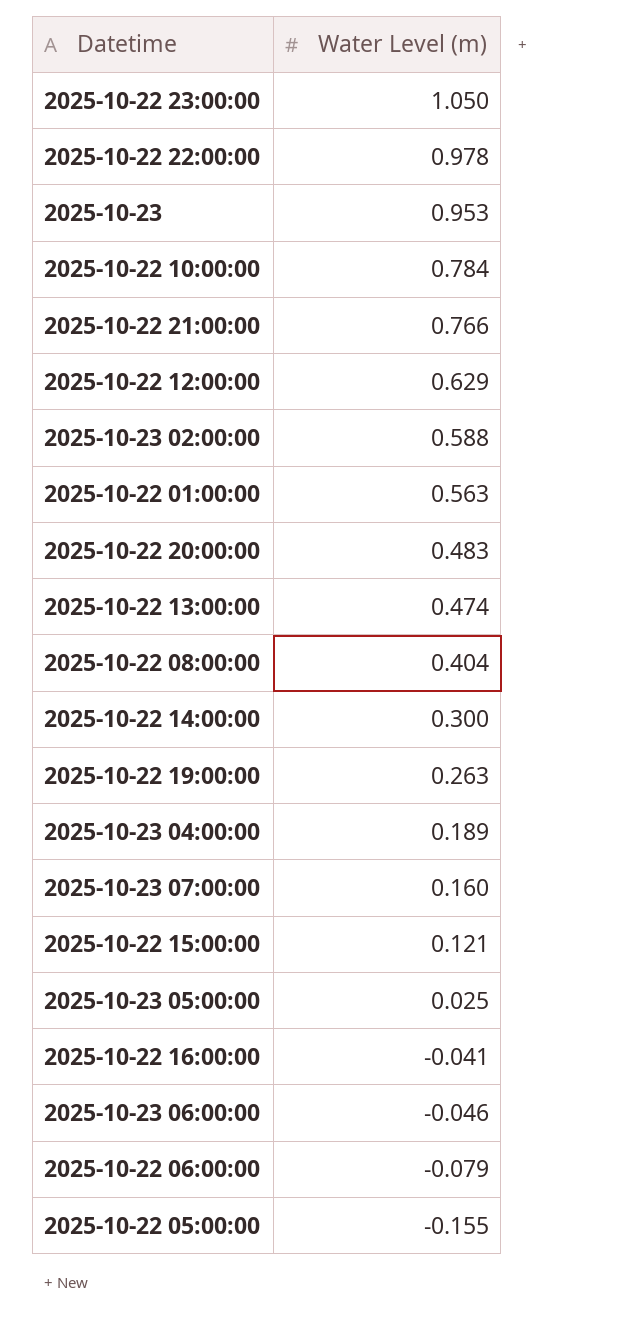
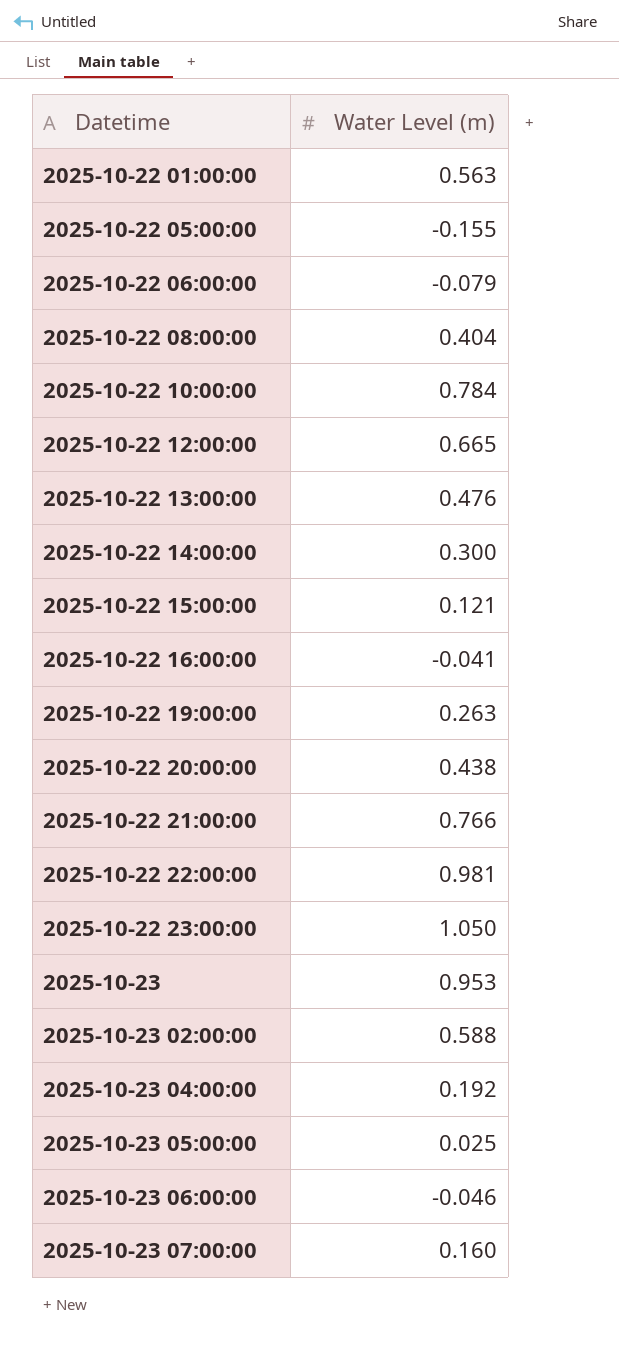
row order: Water Level (m) descending -> Datetime ascending
2025-10-22 12:00:00 | Water Level (m): 0.629 -> 0.665
2025-10-22 13:00:00 | Water Level (m): 0.474 -> 0.476
2025-10-22 20:00:00 | Water Level (m): 0.483 -> 0.438
2025-10-22 22:00:00 | Water Level (m): 0.978 -> 0.981
2025-10-23 04:00:00 | Water Level (m): 0.189 -> 0.192

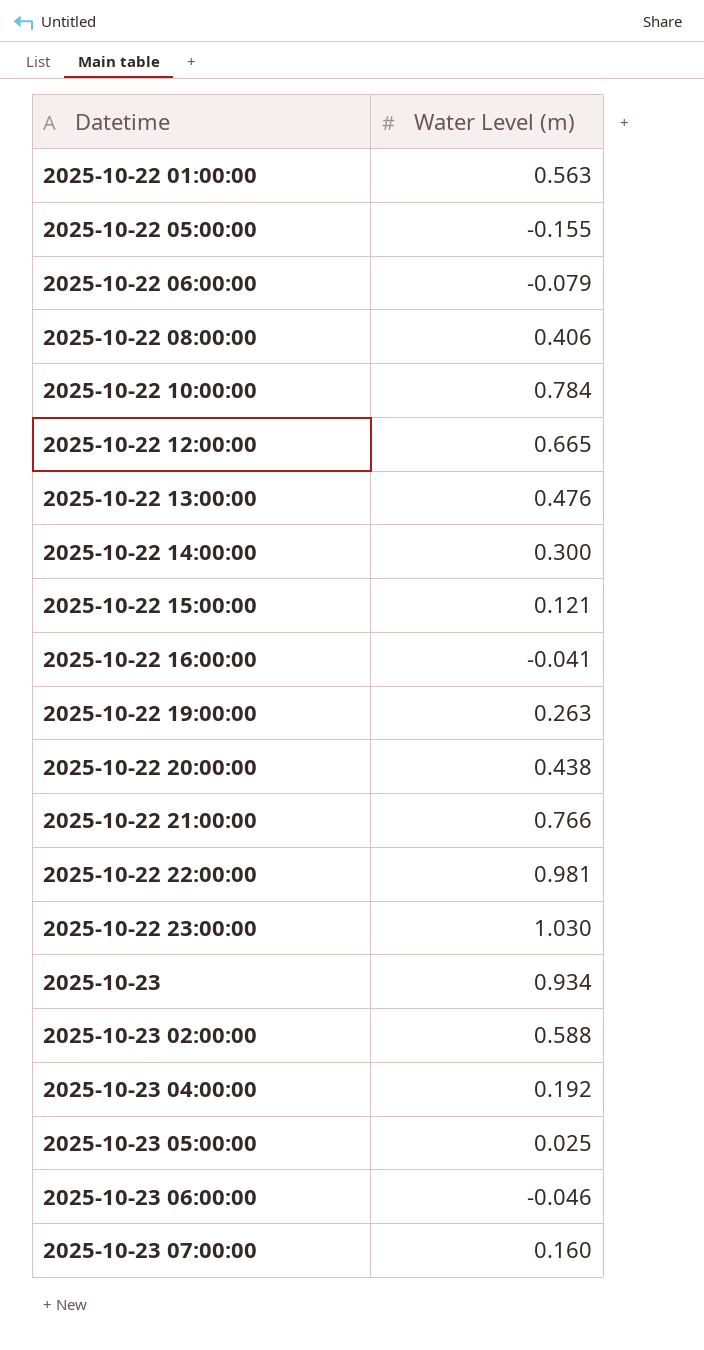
2025-10-22 08:00:00 | Water Level (m): 0.404 -> 0.406
2025-10-22 23:00:00 | Water Level (m): 1.050 -> 1.030
2025-10-23 | Water Level (m): 0.953 -> 0.934

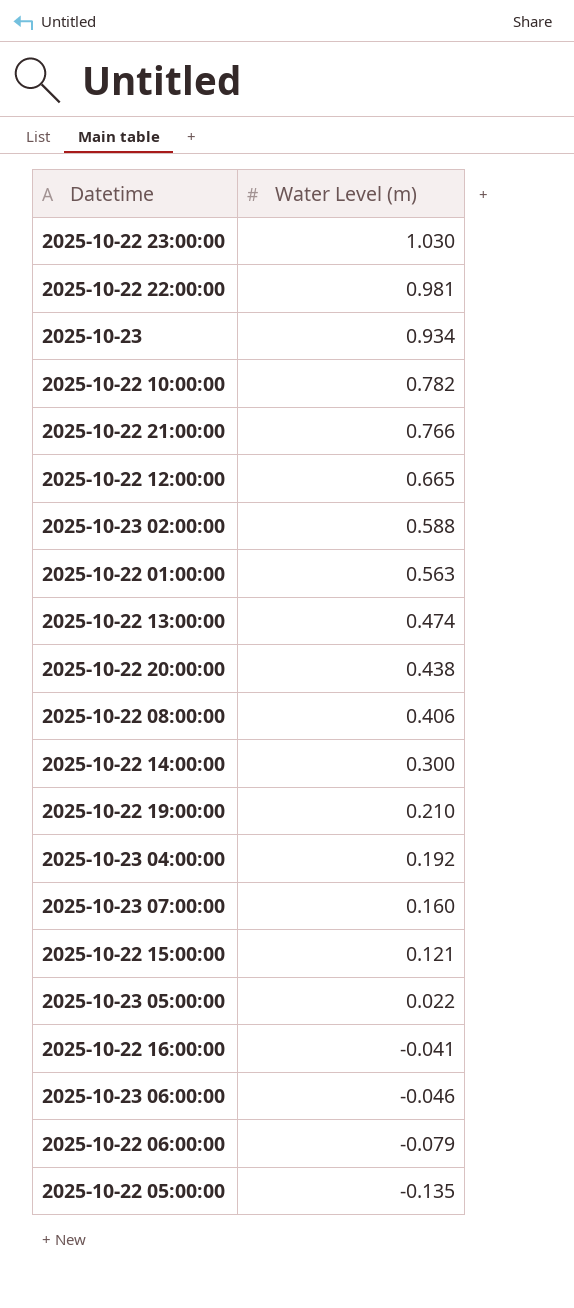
row order: Datetime ascending -> Water Level (m) descending
2025-10-22 10:00:00 | Water Level (m): 0.784 -> 0.782
2025-10-22 13:00:00 | Water Level (m): 0.476 -> 0.474
2025-10-22 19:00:00 | Water Level (m): 0.263 -> 0.210
2025-10-23 05:00:00 | Water Level (m): 0.025 -> 0.022
2025-10-22 05:00:00 | Water Level (m): -0.155 -> -0.135

